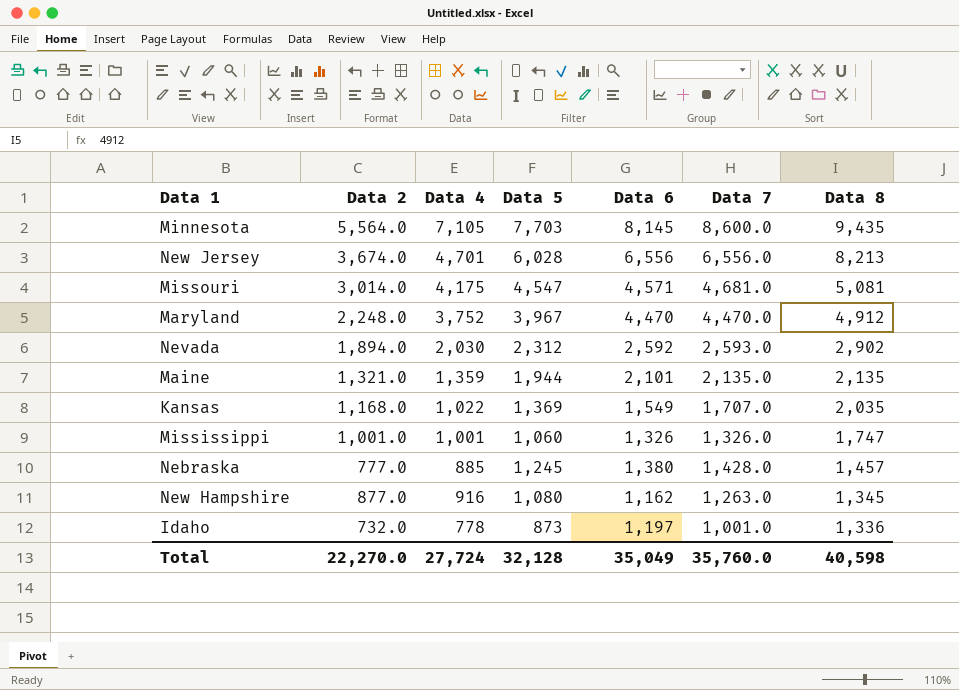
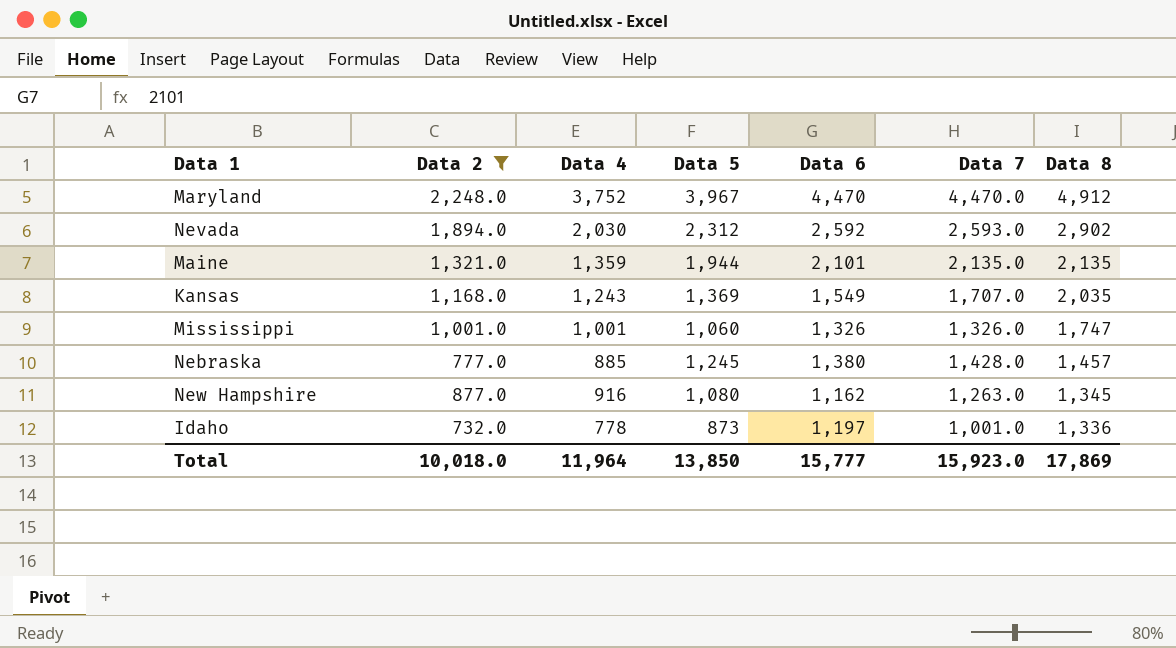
filter: none -> Data 2 <= 2,248.0
Kansas | Data 4: 1,022 -> 1,243
Total | Data 2: 22,270.0 -> 10,018.0
Total | Data 4: 27,724 -> 11,964
Total | Data 5: 32,128 -> 13,850
Total | Data 6: 35,049 -> 15,777
Total | Data 7: 35,760.0 -> 15,923.0
Total | Data 8: 40,598 -> 17,869

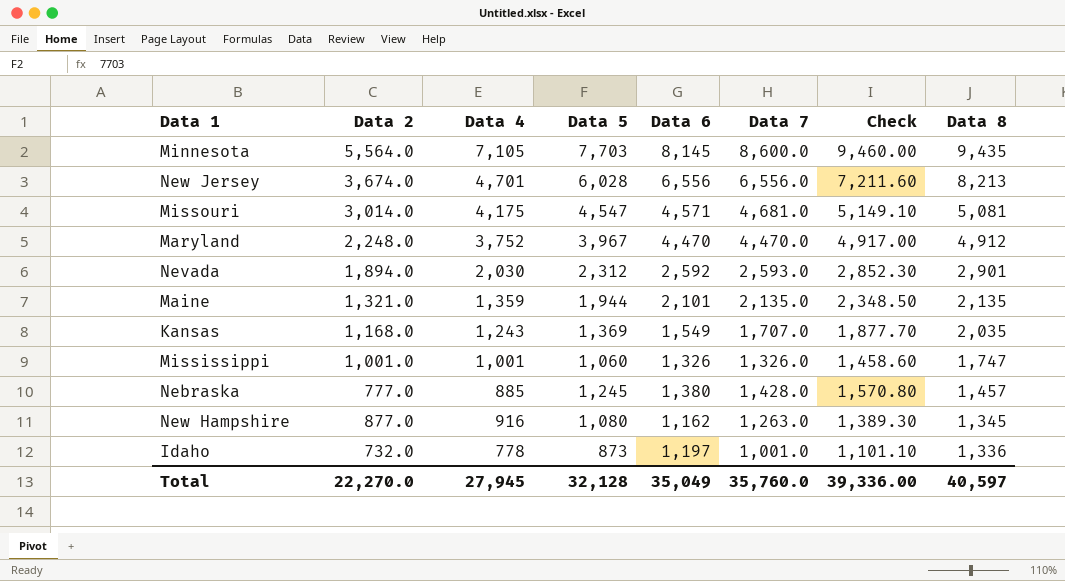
filter: Data 2 <= 2,248.0 -> none
column Check | formula: none -> [Data 7] * 1.1
Nevada | Data 8: 2,902 -> 2,901
Total | Data 2: 10,018.0 -> 22,270.0
Total | Data 4: 11,964 -> 27,945
Total | Data 5: 13,850 -> 32,128
Total | Data 6: 15,777 -> 35,049
Total | Data 7: 15,923.0 -> 35,760.0
Total | Data 8: 17,869 -> 40,597

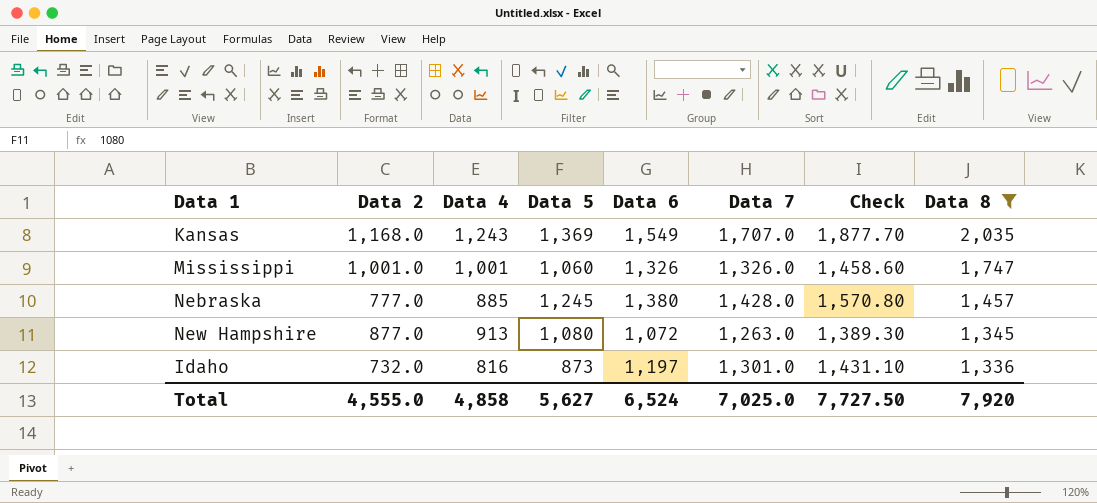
filter: none -> Data 8 <= 2,035
New Hampshire | Data 4: 916 -> 913
New Hampshire | Data 6: 1,162 -> 1,072
Idaho | Data 4: 778 -> 816
Idaho | Data 7: 1,001.0 -> 1,301.0
Idaho | Check: 1,101.10 -> 1,431.10
Total | Data 2: 22,270.0 -> 4,555.0
Total | Data 4: 27,945 -> 4,858
Total | Data 5: 32,128 -> 5,627
Total | Data 6: 35,049 -> 6,524
Total | Data 7: 35,760.0 -> 7,025.0
Total | Check: 39,336.00 -> 7,727.50
Total | Data 8: 40,597 -> 7,920

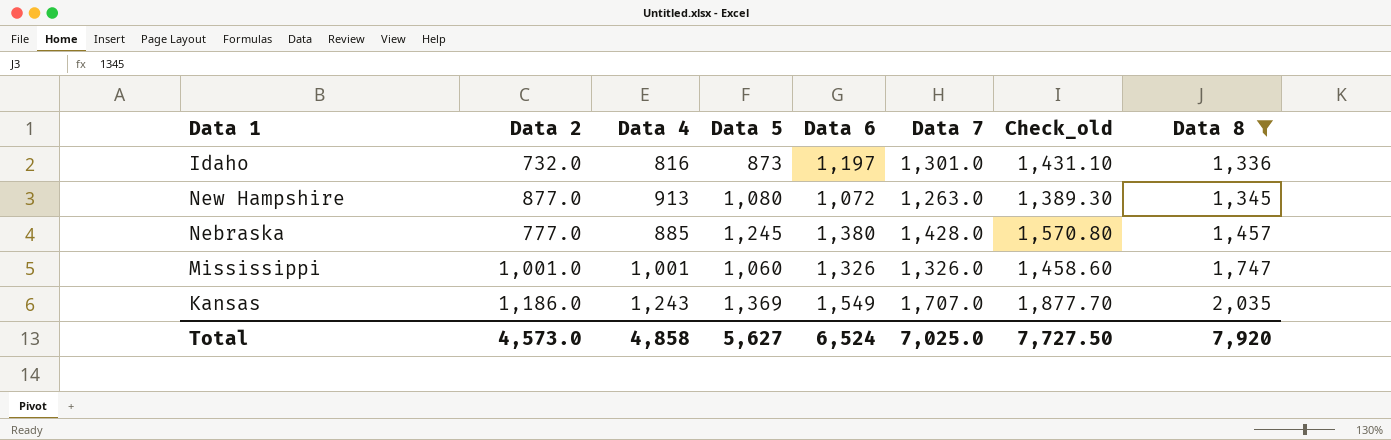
row order: Data 8 descending -> Data 8 ascending
column name: Check -> Check_old
Kansas | Data 2: 1,168.0 -> 1,186.0
Total | Data 2: 4,555.0 -> 4,573.0

